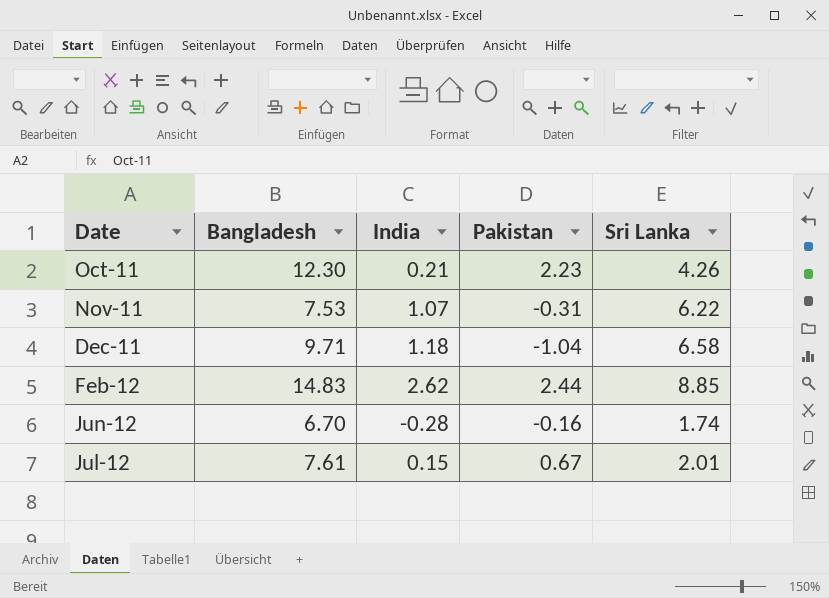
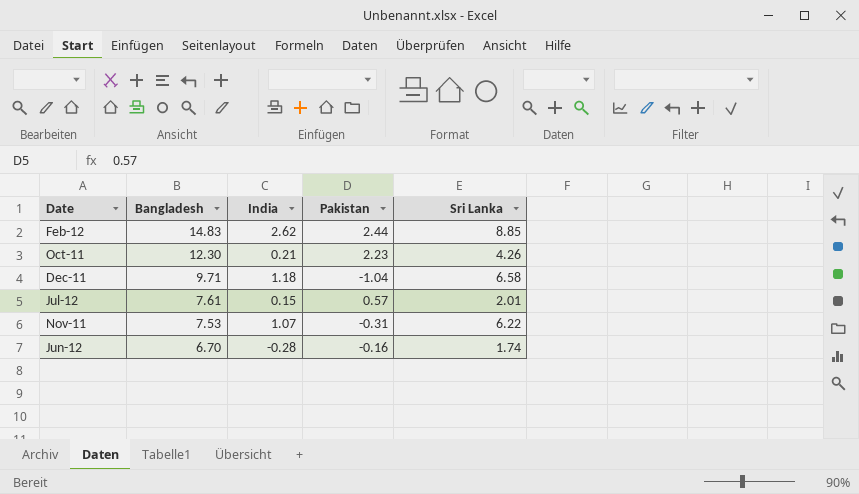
row order: Date ascending -> Bangladesh descending
Jul-12 | Pakistan: 0.67 -> 0.57

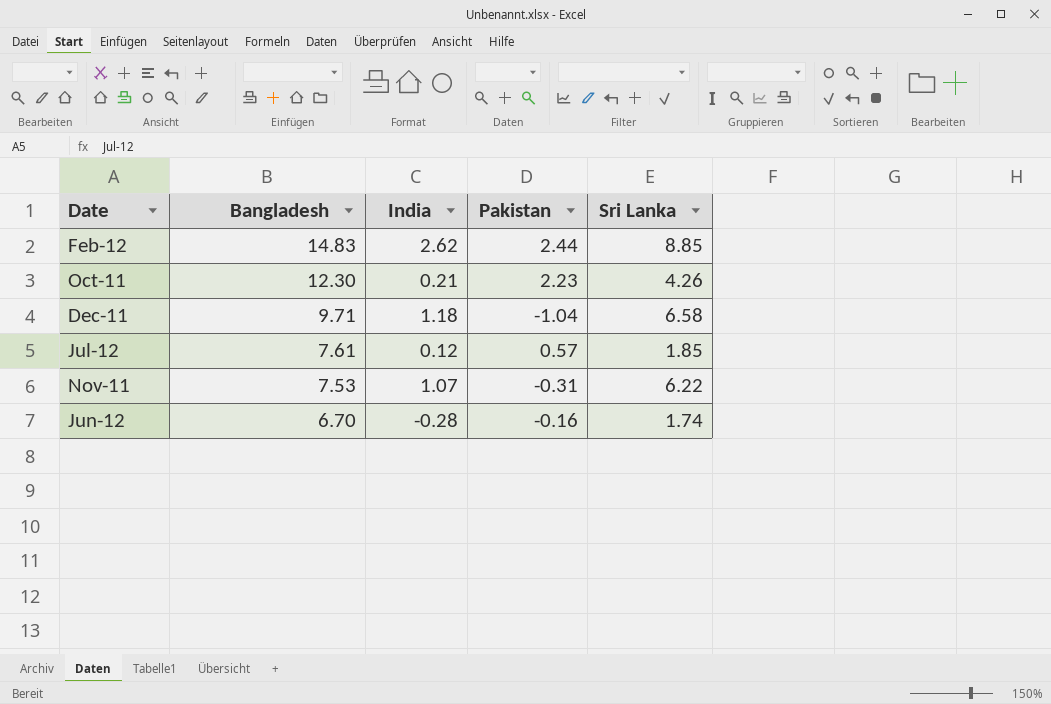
Jul-12 | India: 0.15 -> 0.12
Jul-12 | Sri Lanka: 2.01 -> 1.85

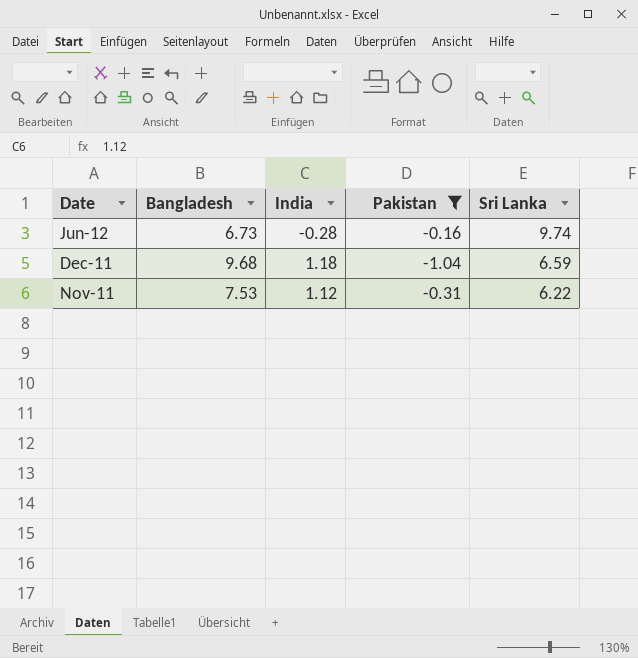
filter: none -> Pakistan <= -0.16
row order: Bangladesh descending -> Date descending
Jun-12 | Bangladesh: 6.70 -> 6.73
Jun-12 | Sri Lanka: 1.74 -> 9.74
Dec-11 | Bangladesh: 9.71 -> 9.68
Dec-11 | Sri Lanka: 6.58 -> 6.59
Nov-11 | India: 1.07 -> 1.12

